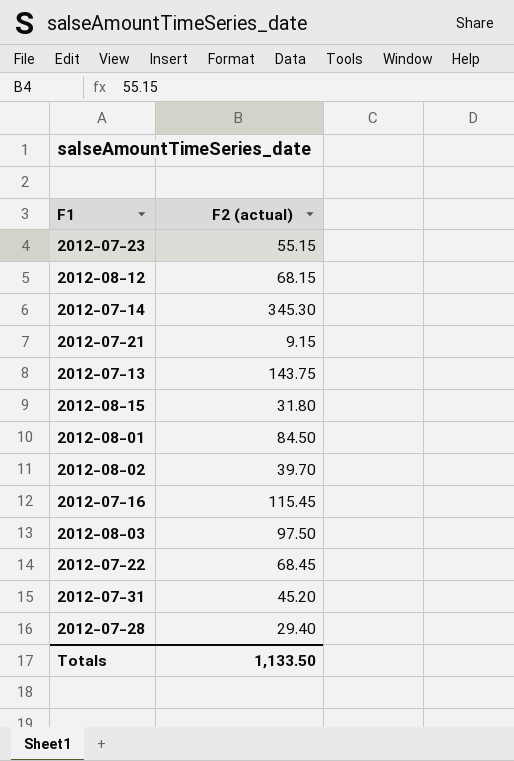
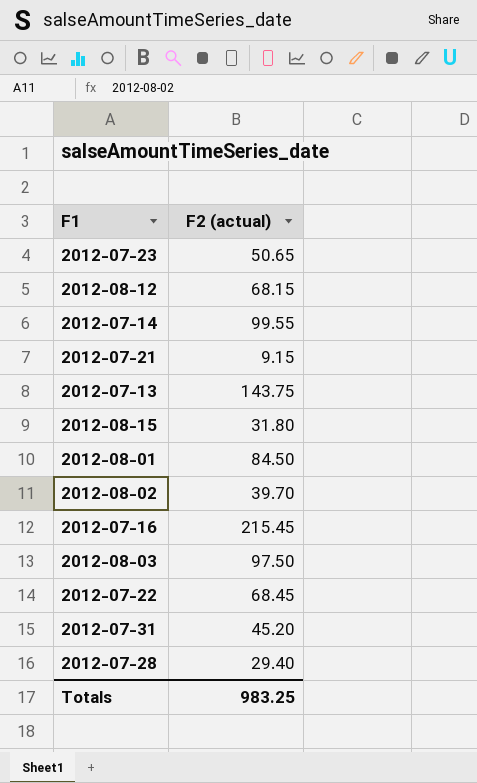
2012-07-23 | F2 (actual): 55.15 -> 50.65
2012-07-14 | F2 (actual): 345.30 -> 99.55
2012-07-16 | F2 (actual): 115.45 -> 215.45
Totals | F2 (actual): 1,133.50 -> 983.25

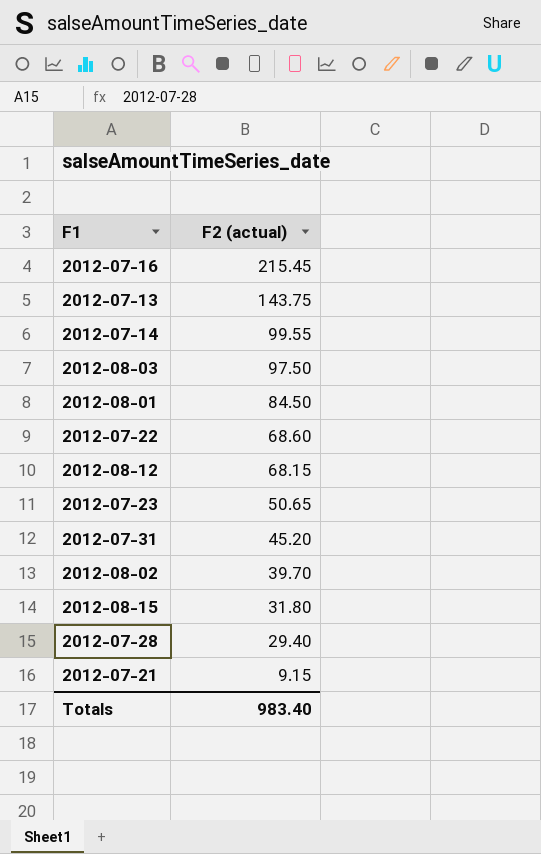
row order: none -> F2 (actual) descending
2012-07-22 | F2 (actual): 68.45 -> 68.60
Totals | F2 (actual): 983.25 -> 983.40

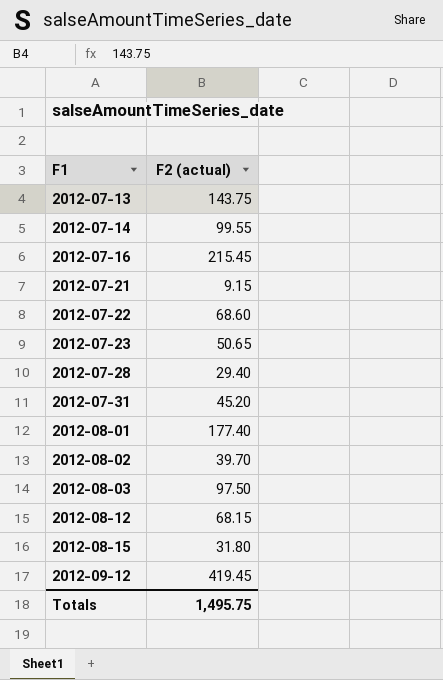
row order: F2 (actual) descending -> F1 ascending
2012-08-01 | F2 (actual): 84.50 -> 177.40
row 2012-09-12: none -> 419.45
Totals | F2 (actual): 983.40 -> 1,495.75

